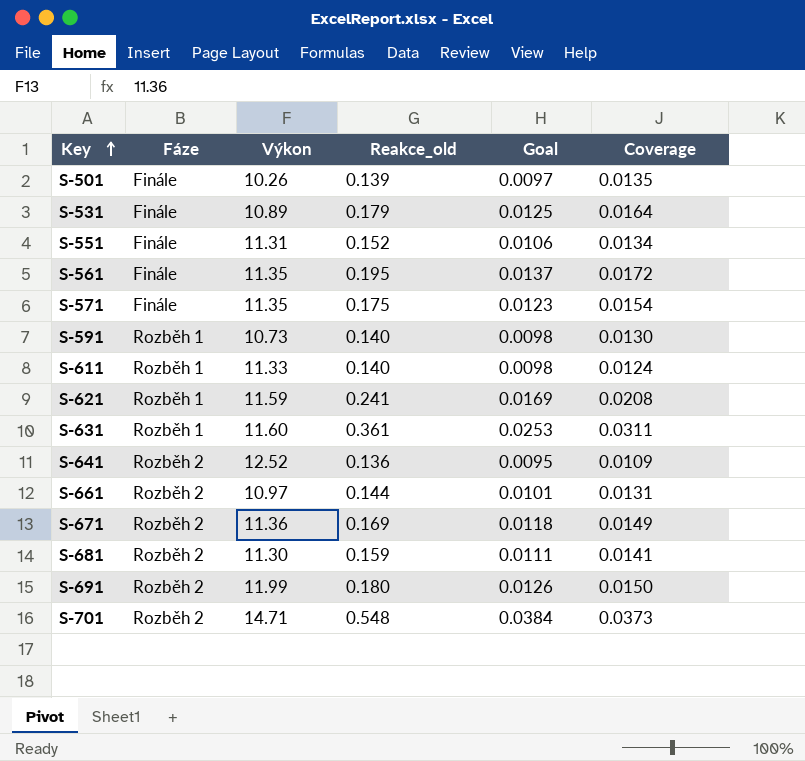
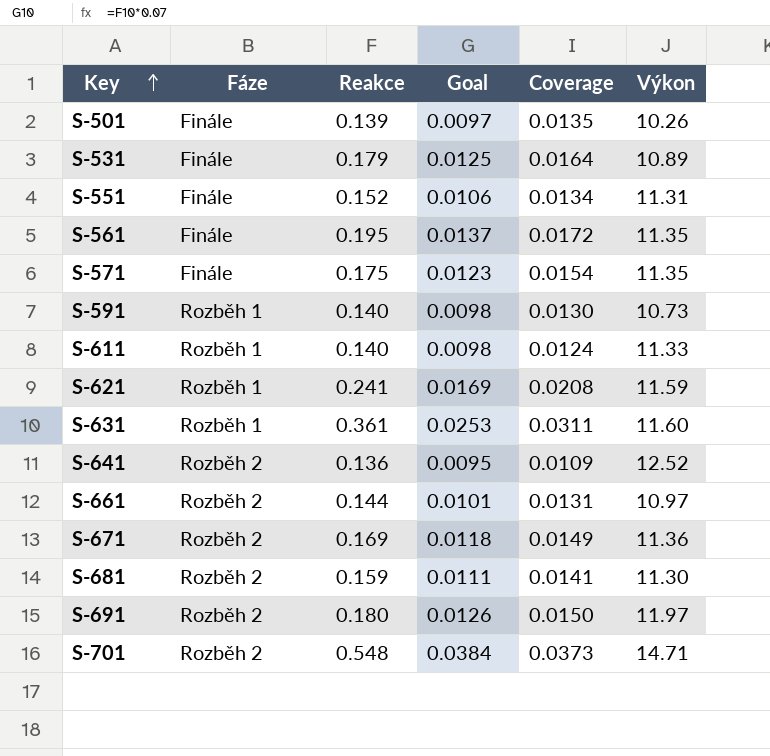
column name: Reakce_old -> Reakce
column Výkon | position: 3 -> 6
S-691 | Výkon: 11.99 -> 11.97

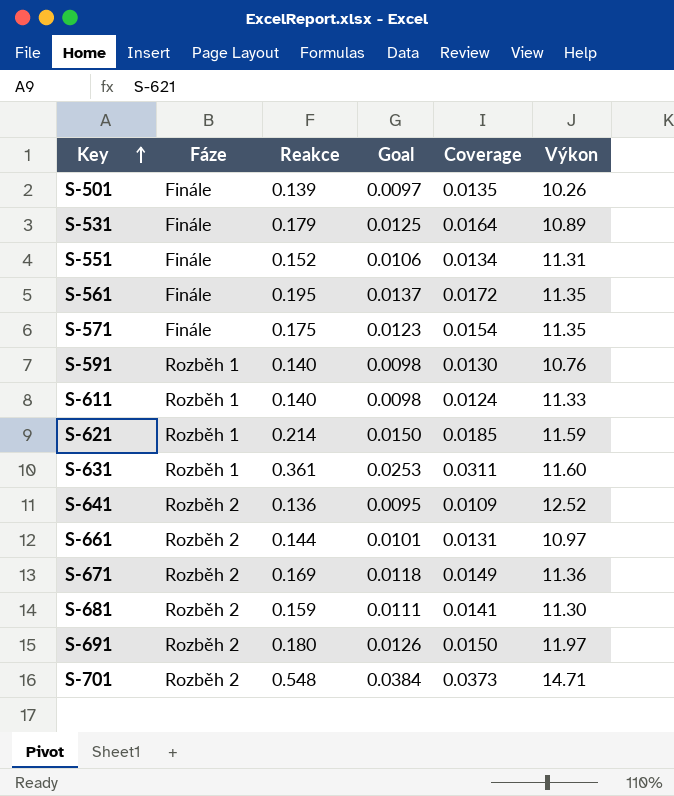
S-591 | Výkon: 10.73 -> 10.76
S-621 | Reakce: 0.241 -> 0.214
S-621 | Goal: 0.0169 -> 0.0150
S-621 | Coverage: 0.0208 -> 0.0185

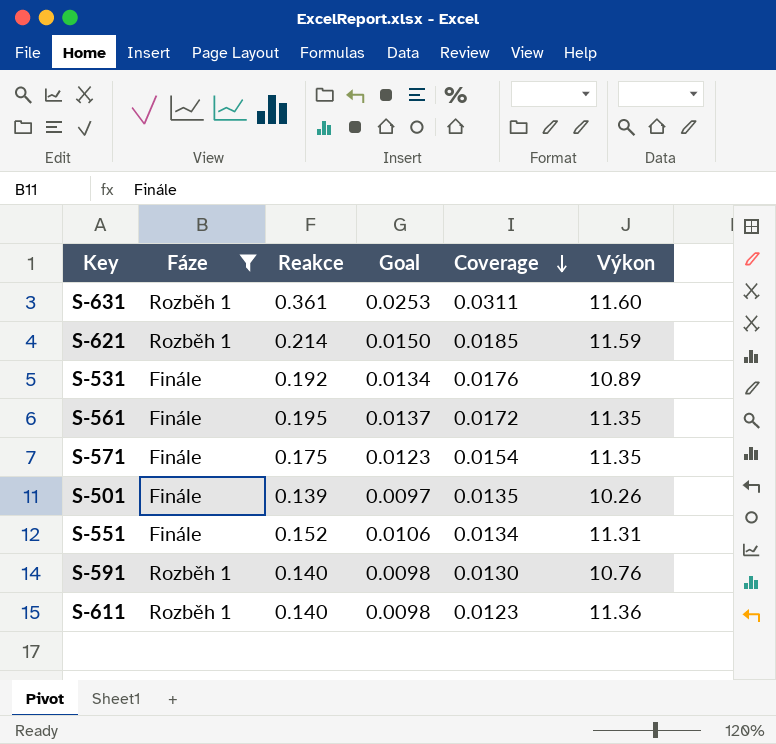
filter: none -> Fáze != Rozběh 2
row order: Key ascending -> Coverage descending
S-531 | Reakce: 0.179 -> 0.192
S-531 | Goal: 0.0125 -> 0.0134
S-531 | Coverage: 0.0164 -> 0.0176
S-611 | Coverage: 0.0124 -> 0.0123
S-611 | Výkon: 11.33 -> 11.36

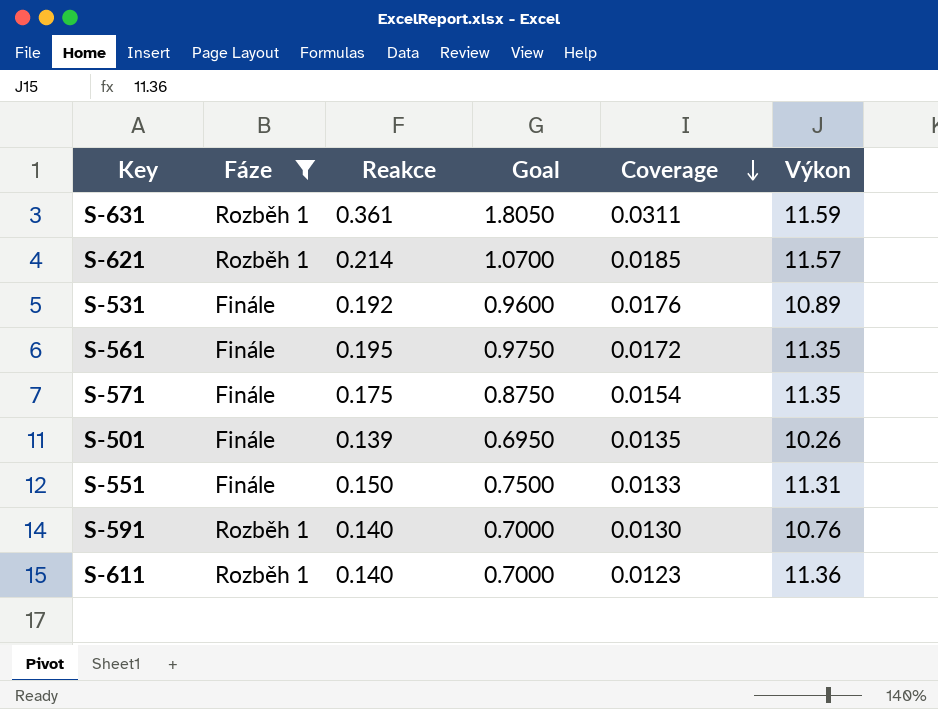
column Goal | formula: [Reakce] * 0.07 -> [Reakce] * 5
S-631 | Výkon: 11.60 -> 11.59
S-621 | Výkon: 11.59 -> 11.57
S-551 | Reakce: 0.152 -> 0.150
S-551 | Coverage: 0.0134 -> 0.0133

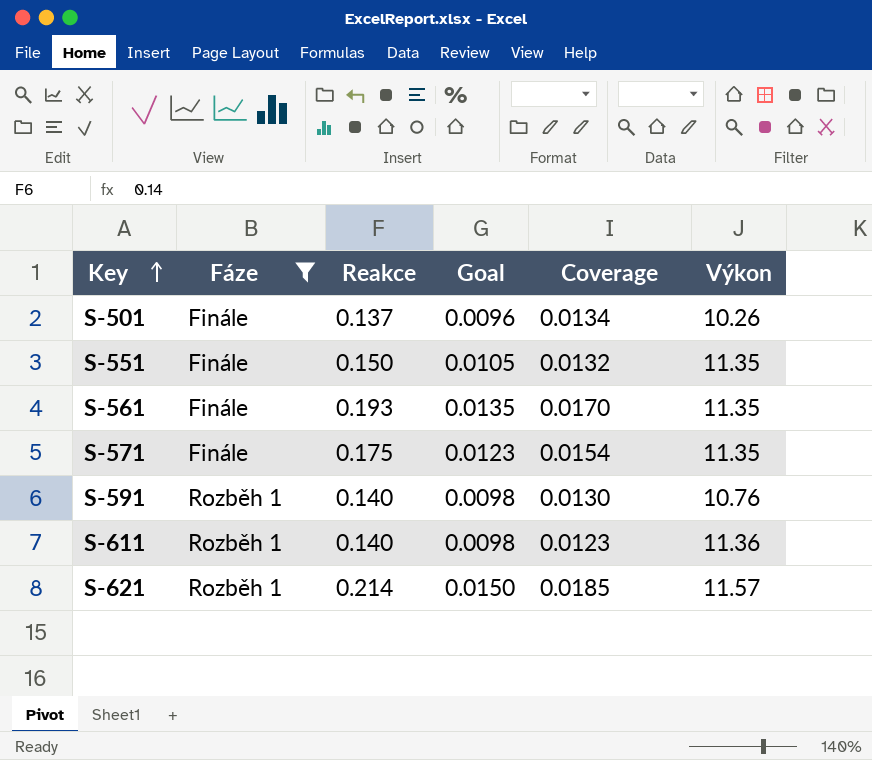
row order: Coverage descending -> Key ascending
column Goal | formula: [Reakce] * 5 -> [Reakce] * 0.07
row S-631: Rozběh 1 | 0.361 | 1.8050 | 0.0311 | 11.59 -> none
row S-531: Finále | 0.192 | 0.9600 | 0.0176 | 10.89 -> none
S-501 | Reakce: 0.139 -> 0.137
S-501 | Coverage: 0.0135 -> 0.0134
S-551 | Coverage: 0.0133 -> 0.0132
S-551 | Výkon: 11.31 -> 11.35
S-561 | Reakce: 0.195 -> 0.193
S-561 | Coverage: 0.0172 -> 0.0170

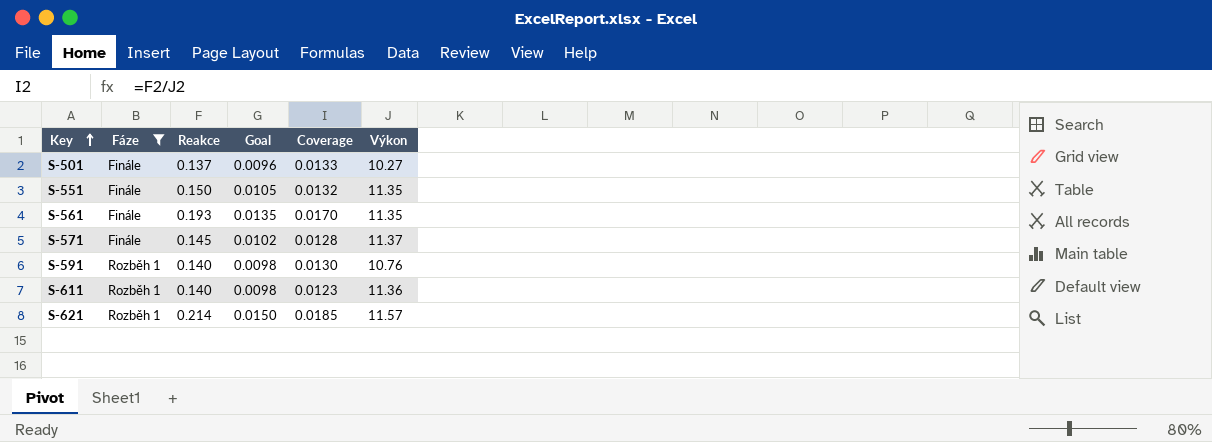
S-501 | Coverage: 0.0134 -> 0.0133
S-501 | Výkon: 10.26 -> 10.27
S-571 | Reakce: 0.175 -> 0.145
S-571 | Goal: 0.0123 -> 0.0102
S-571 | Coverage: 0.0154 -> 0.0128
S-571 | Výkon: 11.35 -> 11.37

